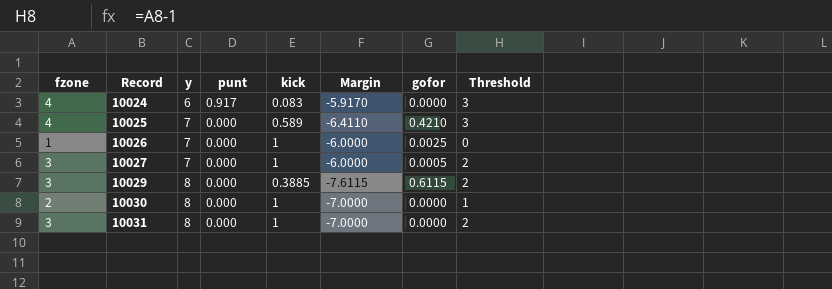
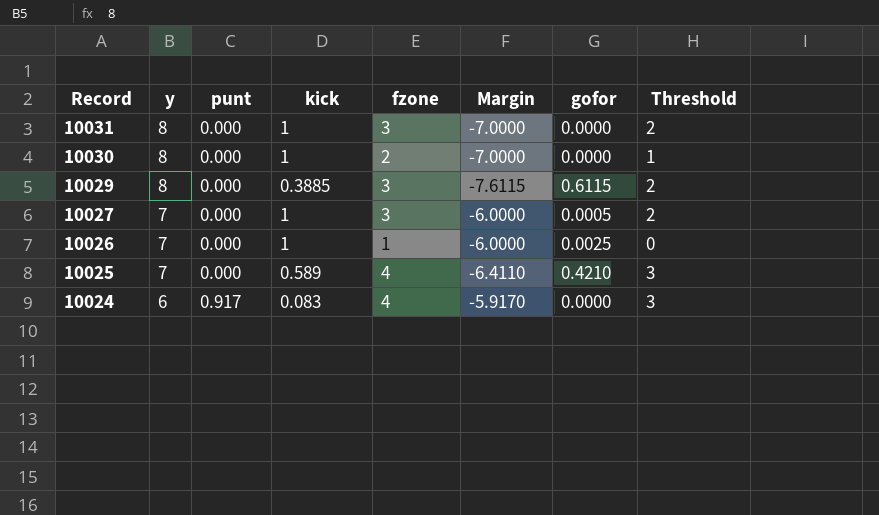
row order: Record ascending -> Record descending
column fzone | position: 1 -> 5

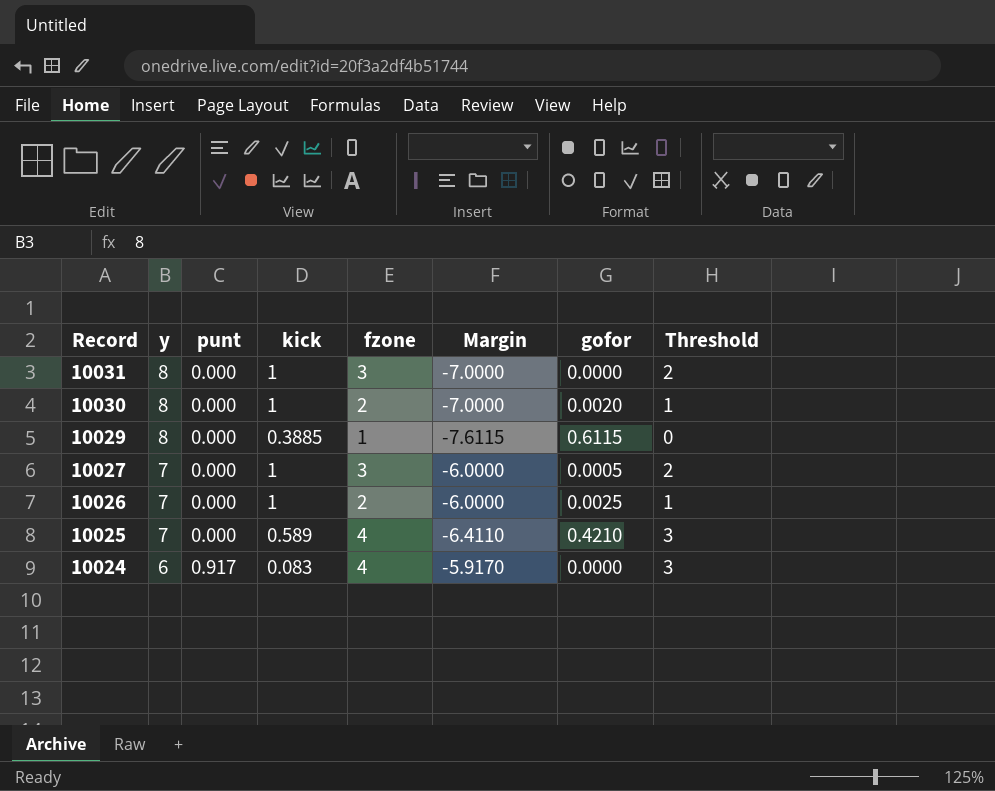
10030 | gofor: 0.0000 -> 0.0020
10029 | fzone: 3 -> 1
10029 | Threshold: 2 -> 0
10026 | fzone: 1 -> 2
10026 | Threshold: 0 -> 1

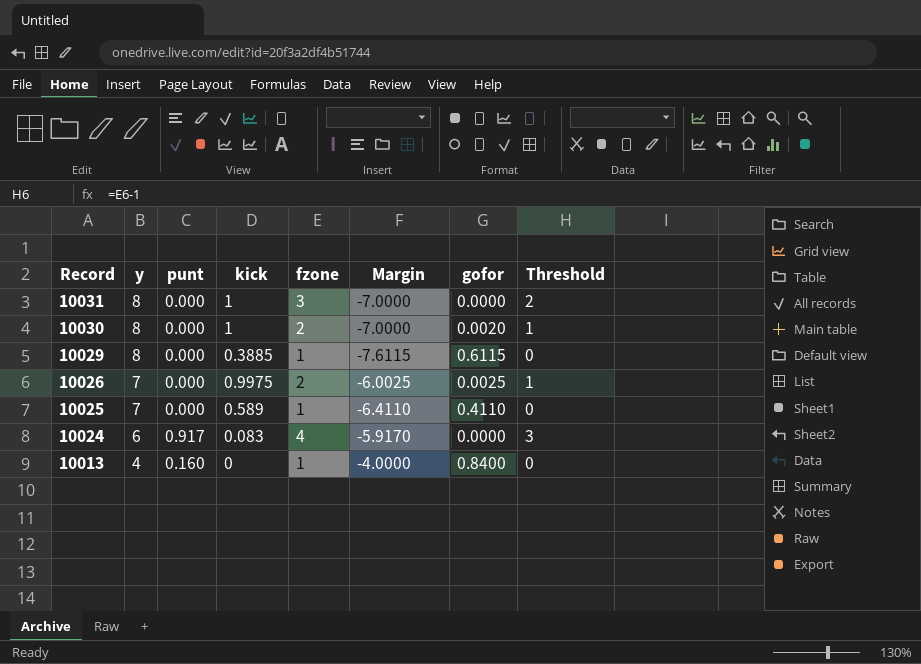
row 10027: 7 | 0.000 | 1 | 3 | -6.0000 | 0.0005 | 2 -> none
10026 | kick: 1 -> 0.9975
10026 | Margin: -6.0000 -> -6.0025
10025 | fzone: 4 -> 1
10025 | gofor: 0.4210 -> 0.4110
10025 | Threshold: 3 -> 0
row 10013: none -> 4 | 0.160 | 0 | 1 | -4.0000 | 0.8400 | 0

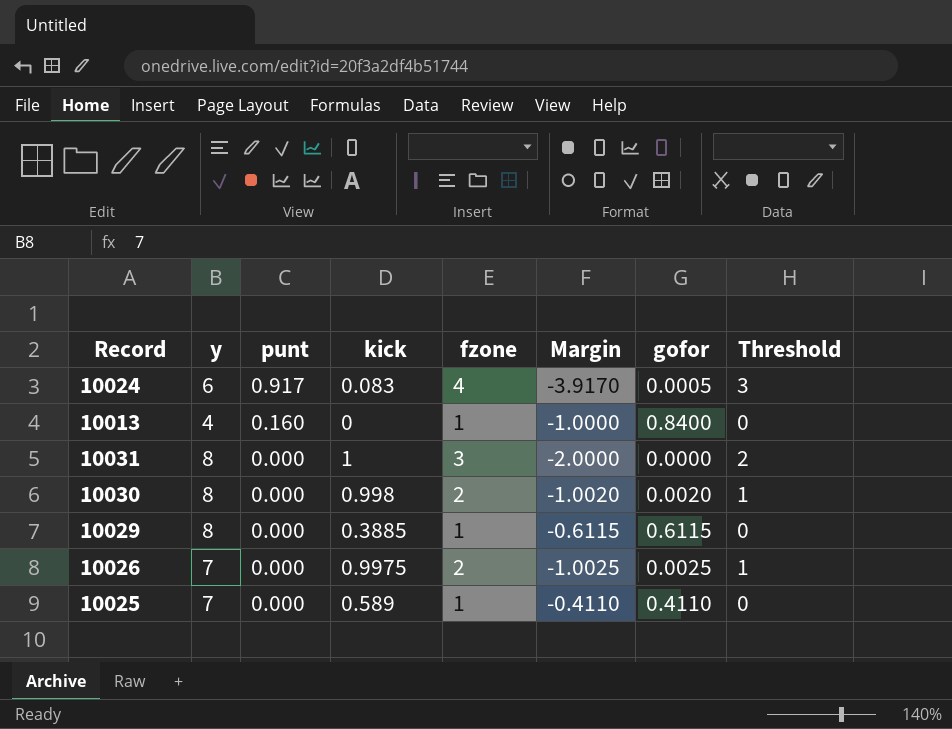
row order: Record descending -> punt descending
column Margin | formula: [kick] - [y] -> [kick] - [fzone]
10024 | gofor: 0.0000 -> 0.0005
10030 | kick: 1 -> 0.998

